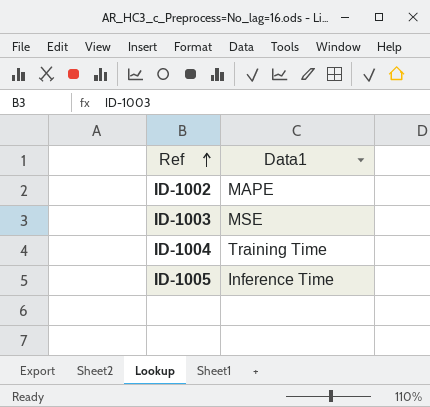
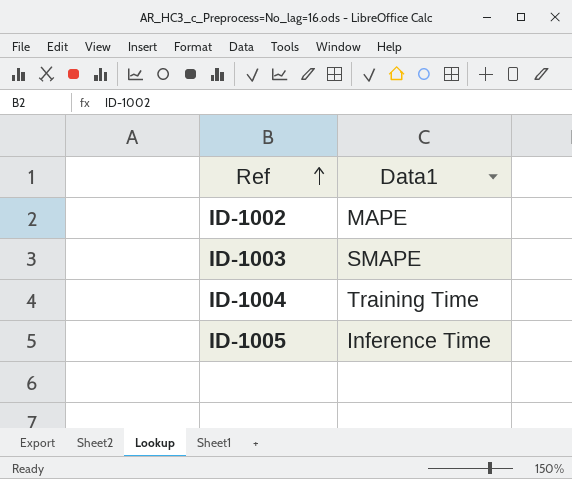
ID-1003 | Data1: MSE -> SMAPE

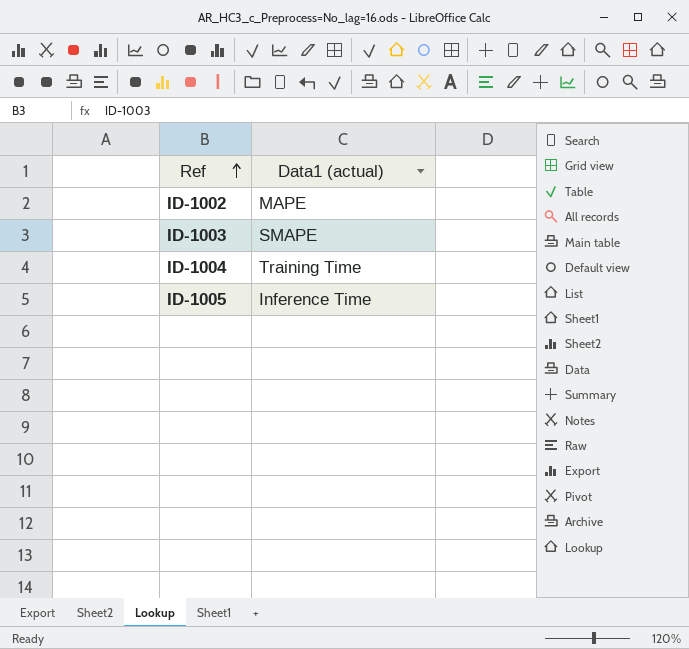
column name: Data1 -> Data1 (actual)

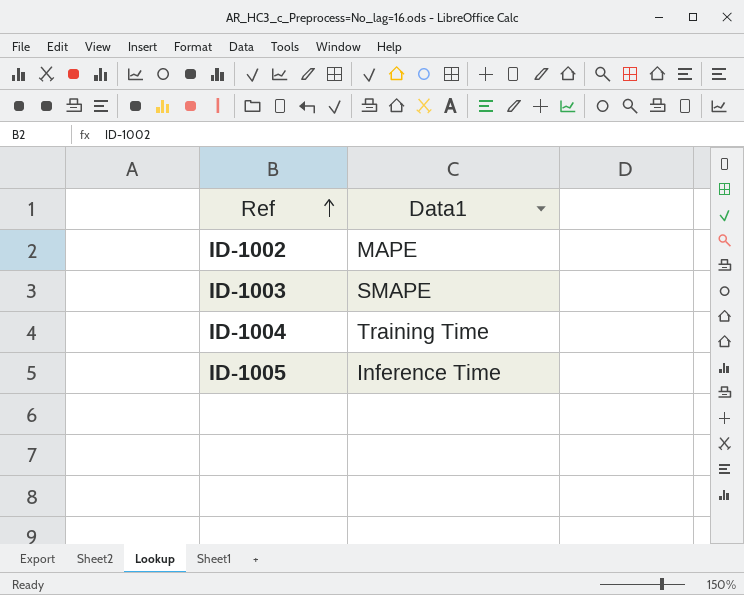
column name: Data1 (actual) -> Data1

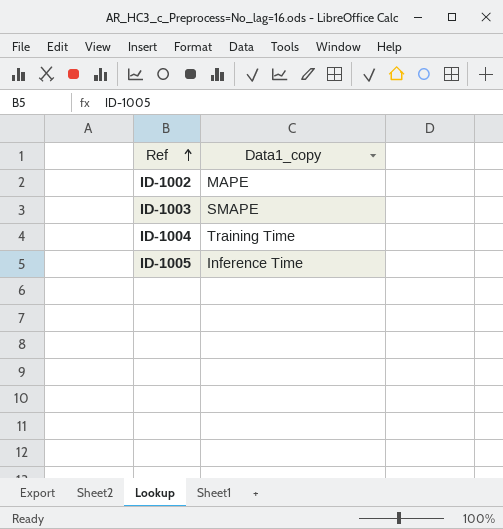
column name: Data1 -> Data1_copy

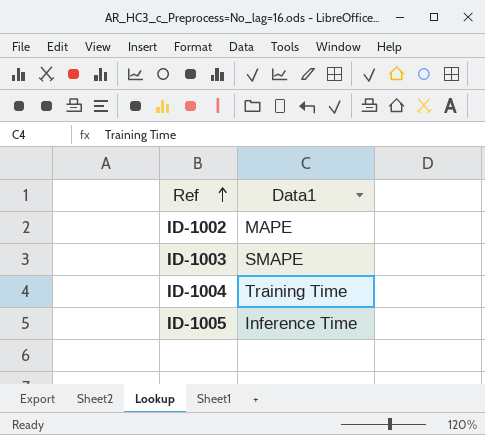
column name: Data1_copy -> Data1

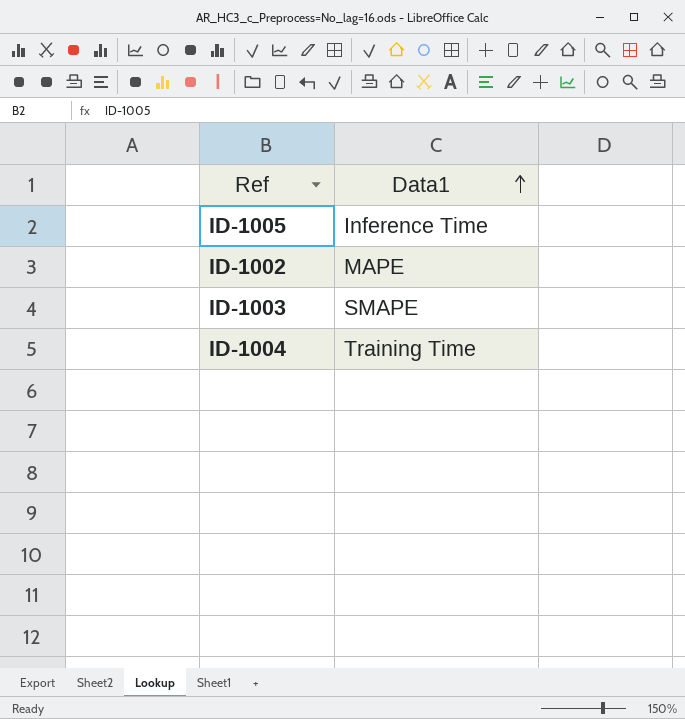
row order: Ref ascending -> Data1 ascending

